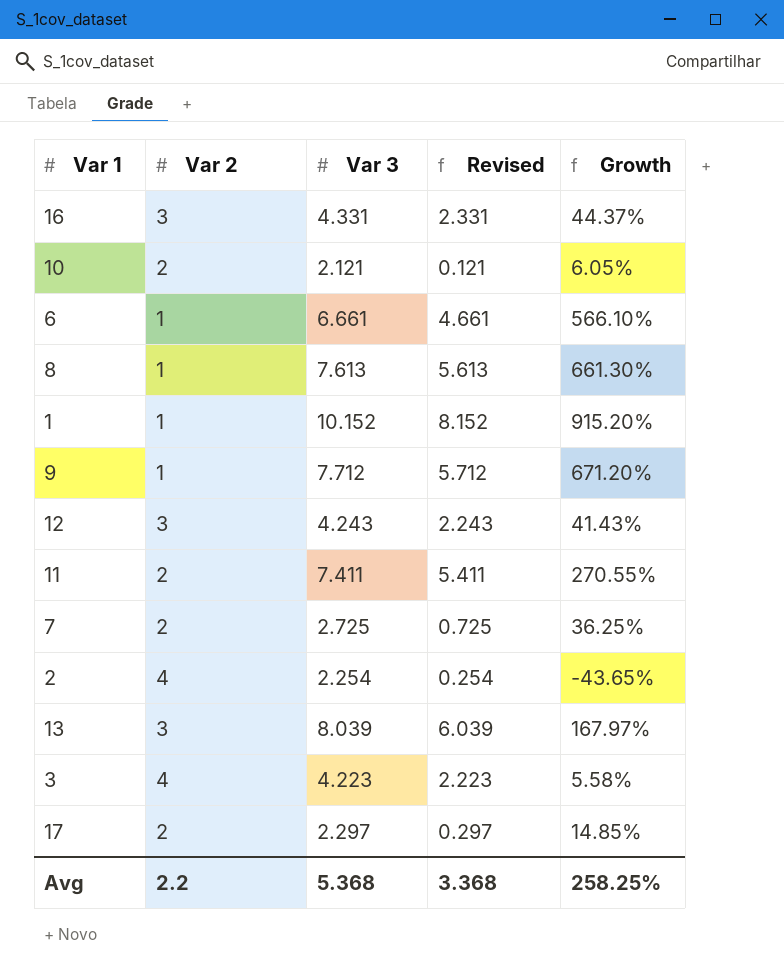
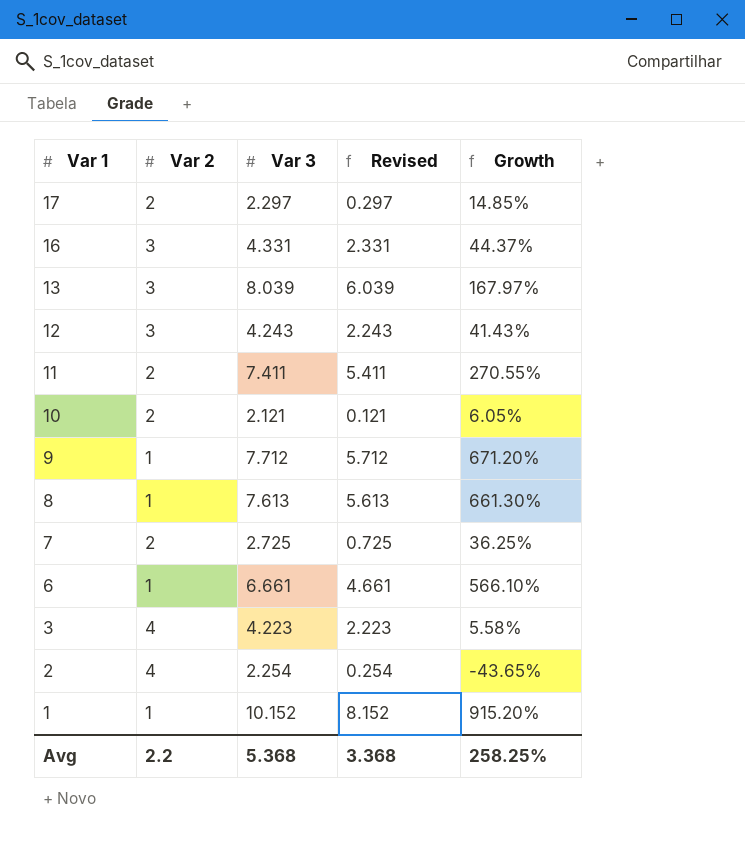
row order: none -> Var 1 descending

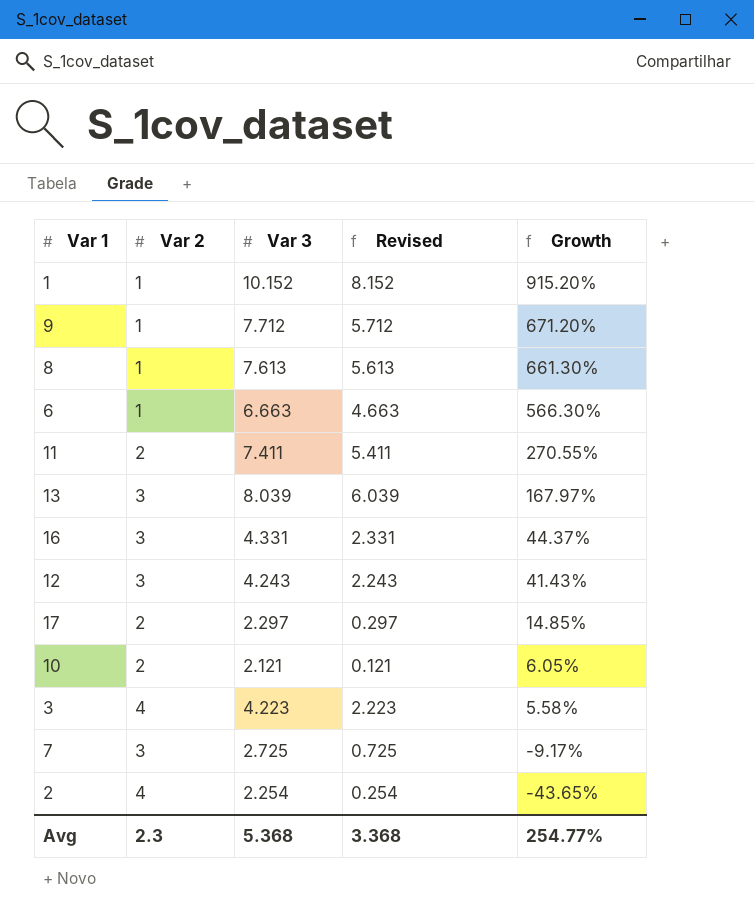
row order: Var 1 descending -> Growth descending
6 | Var 3: 6.661 -> 6.663
6 | Revised: 4.661 -> 4.663
6 | Growth: 566.10% -> 566.30%
7 | Var 2: 2 -> 3
7 | Growth: 36.25% -> -9.17%
Avg | Var 2: 2.2 -> 2.3
Avg | Growth: 258.25% -> 254.77%

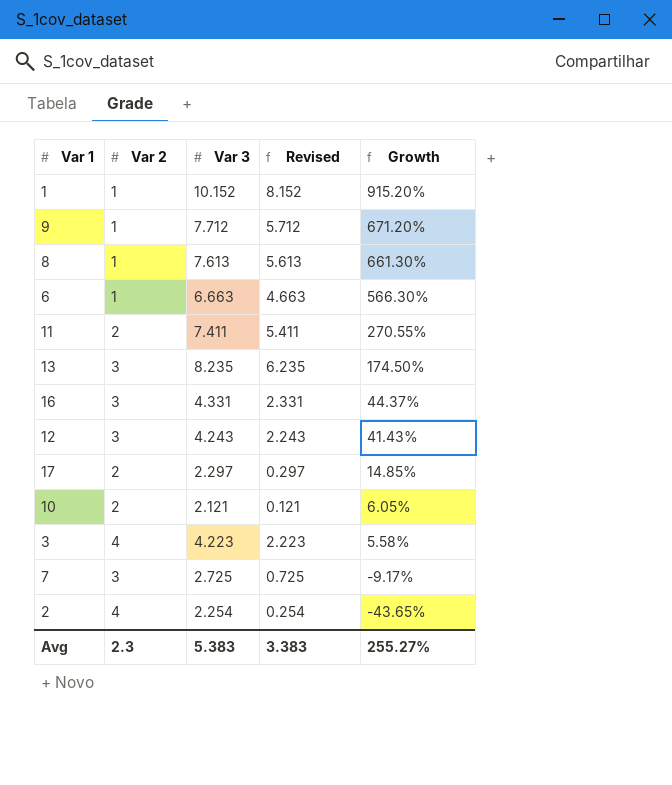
13 | Var 3: 8.039 -> 8.235
13 | Revised: 6.039 -> 6.235
13 | Growth: 167.97% -> 174.50%
Avg | Var 3: 5.368 -> 5.383
Avg | Revised: 3.368 -> 3.383
Avg | Growth: 254.77% -> 255.27%

